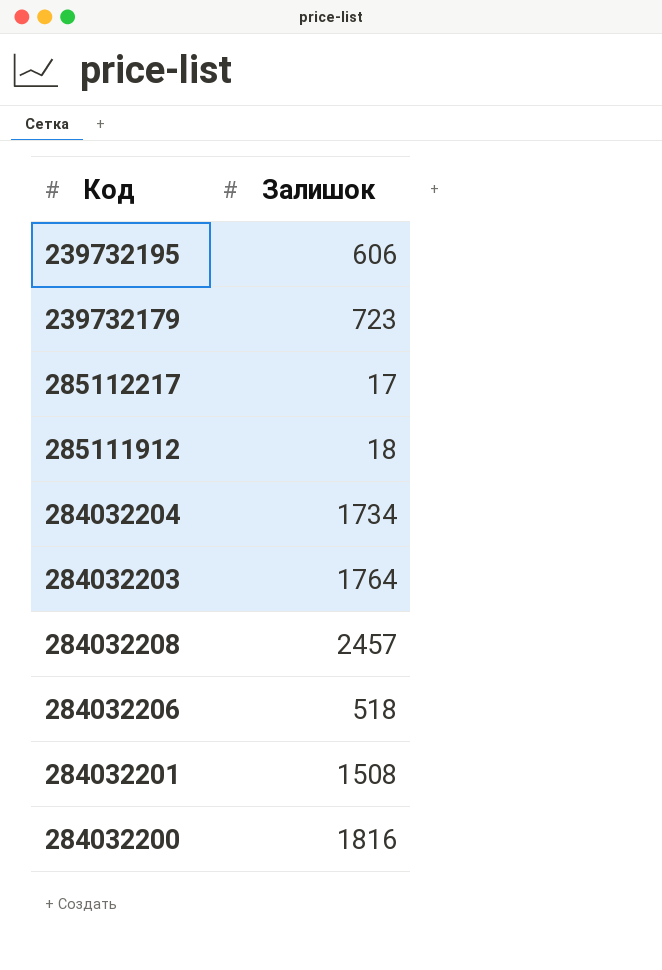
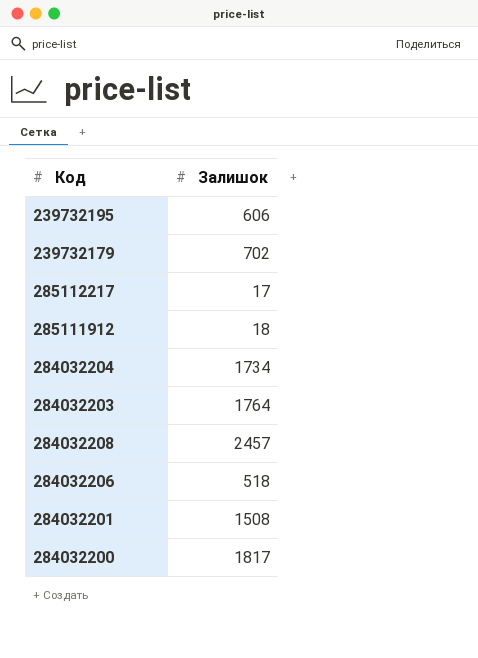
239732179 | Залишок: 723 -> 702
284032200 | Залишок: 1816 -> 1817

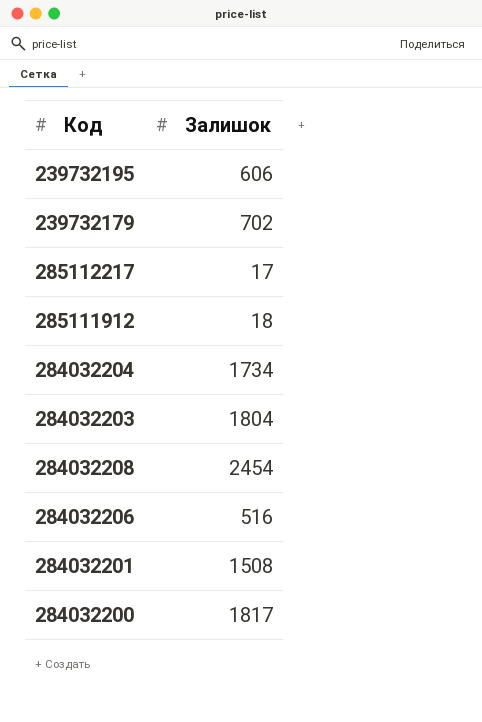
284032203 | Залишок: 1764 -> 1804
284032208 | Залишок: 2457 -> 2454
284032206 | Залишок: 518 -> 516

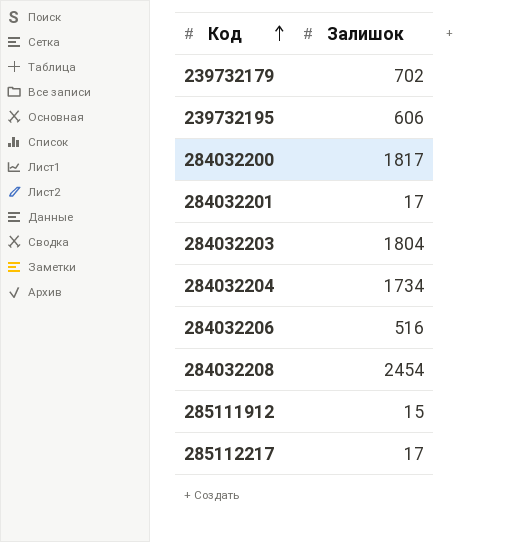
row order: none -> Код ascending
284032201 | Залишок: 1508 -> 17
285111912 | Залишок: 18 -> 15

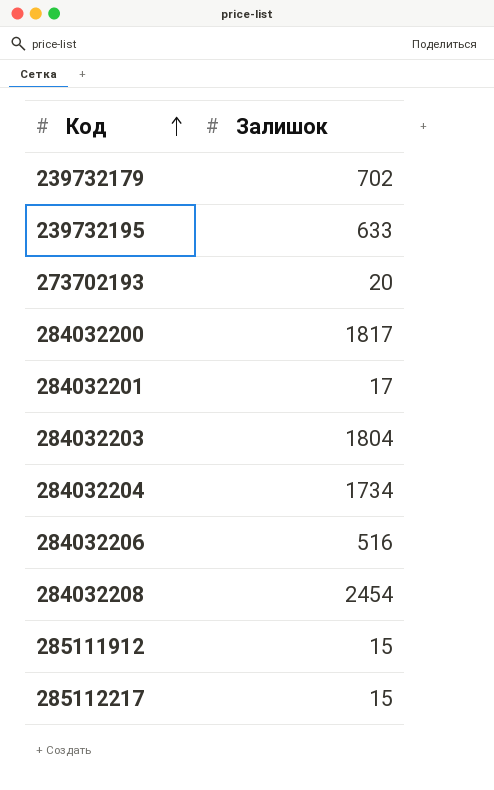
239732195 | Залишок: 606 -> 633
row 273702193: none -> 20
285112217 | Залишок: 17 -> 15

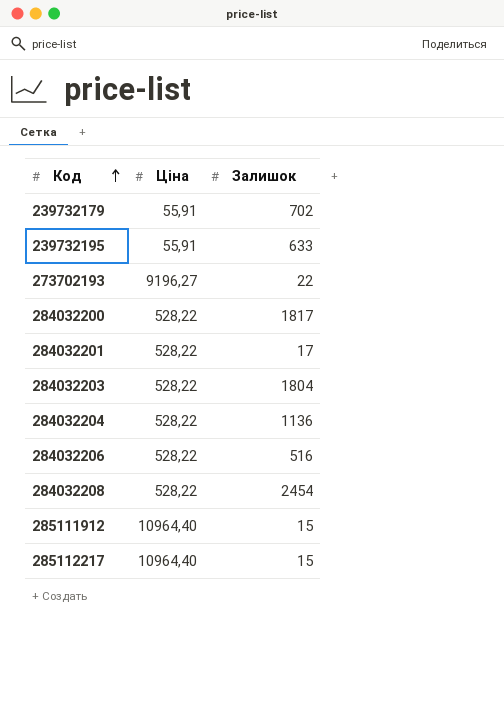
column Ціна | position: none -> 2
273702193 | Залишок: 20 -> 22
284032204 | Залишок: 1734 -> 1136

